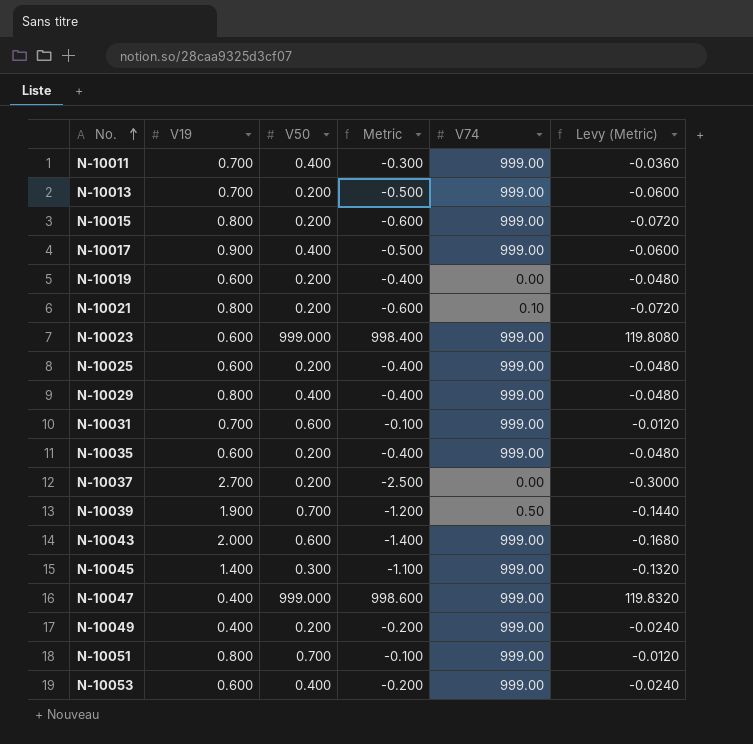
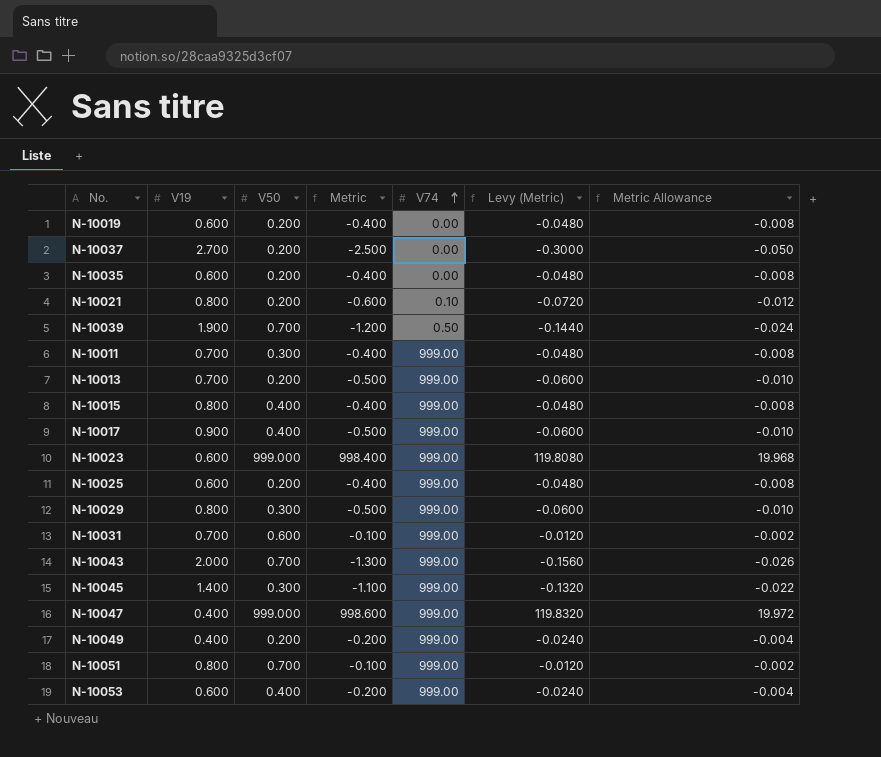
row order: No. ascending -> V74 ascending
column Metric Allowance | formula: none -> [Metric] * 0.02
N-10035 | V74: 999.00 -> 0.00
N-10011 | V50: 0.400 -> 0.300
N-10011 | Metric: -0.300 -> -0.400
N-10011 | Levy (Metric): -0.0360 -> -0.0480
N-10015 | V50: 0.200 -> 0.400
N-10015 | Metric: -0.600 -> -0.400
N-10015 | Levy (Metric): -0.0720 -> -0.0480
N-10029 | V50: 0.400 -> 0.300
N-10029 | Metric: -0.400 -> -0.500
N-10029 | Levy (Metric): -0.0480 -> -0.0600
N-10043 | V50: 0.600 -> 0.700
N-10043 | Metric: -1.400 -> -1.300
N-10043 | Levy (Metric): -0.1680 -> -0.1560

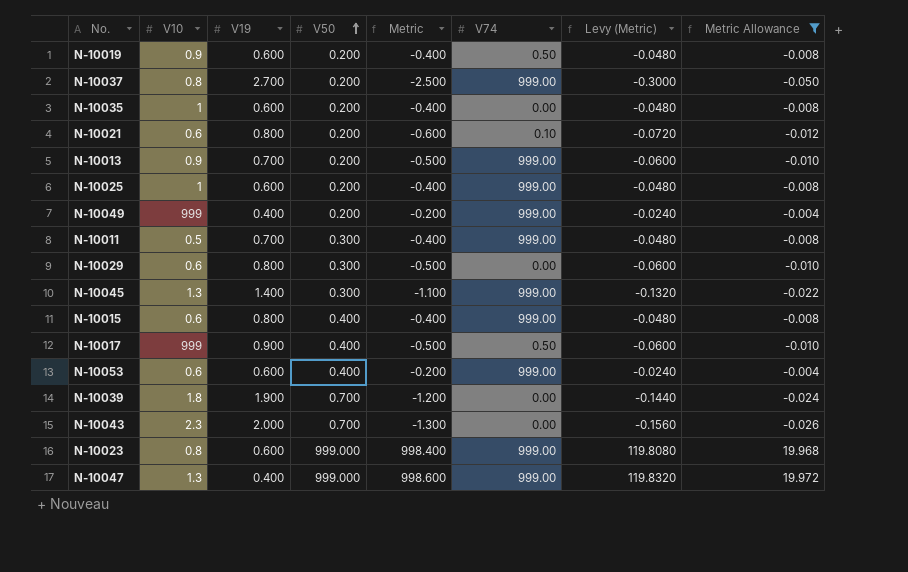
filter: none -> Metric Allowance != -0.002
row order: V74 ascending -> V50 ascending
column V10 | position: none -> 2
N-10019 | V74: 0.00 -> 0.50
N-10037 | V74: 0.00 -> 999.00
N-10029 | V74: 999.00 -> 0.00
N-10017 | V74: 999.00 -> 0.50
N-10039 | V74: 0.50 -> 0.00
N-10043 | V74: 999.00 -> 0.00

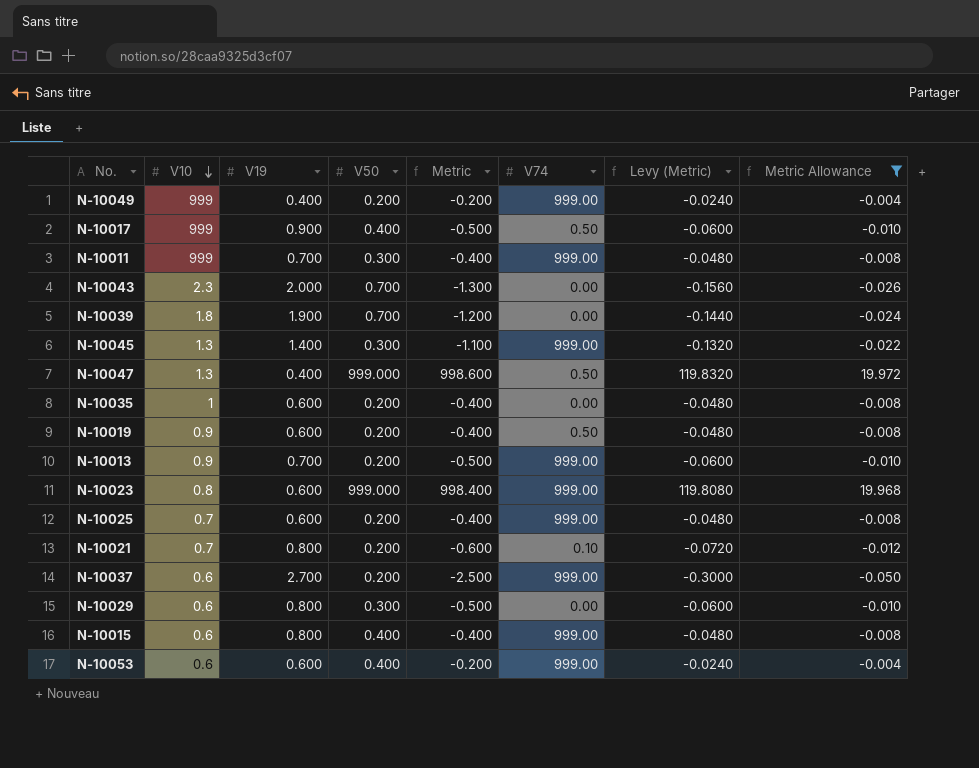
row order: V50 ascending -> V10 descending
N-10011 | V10: 0.5 -> 999
N-10047 | V74: 999.00 -> 0.50
N-10025 | V10: 1 -> 0.7
N-10021 | V10: 0.6 -> 0.7
N-10037 | V10: 0.8 -> 0.6

